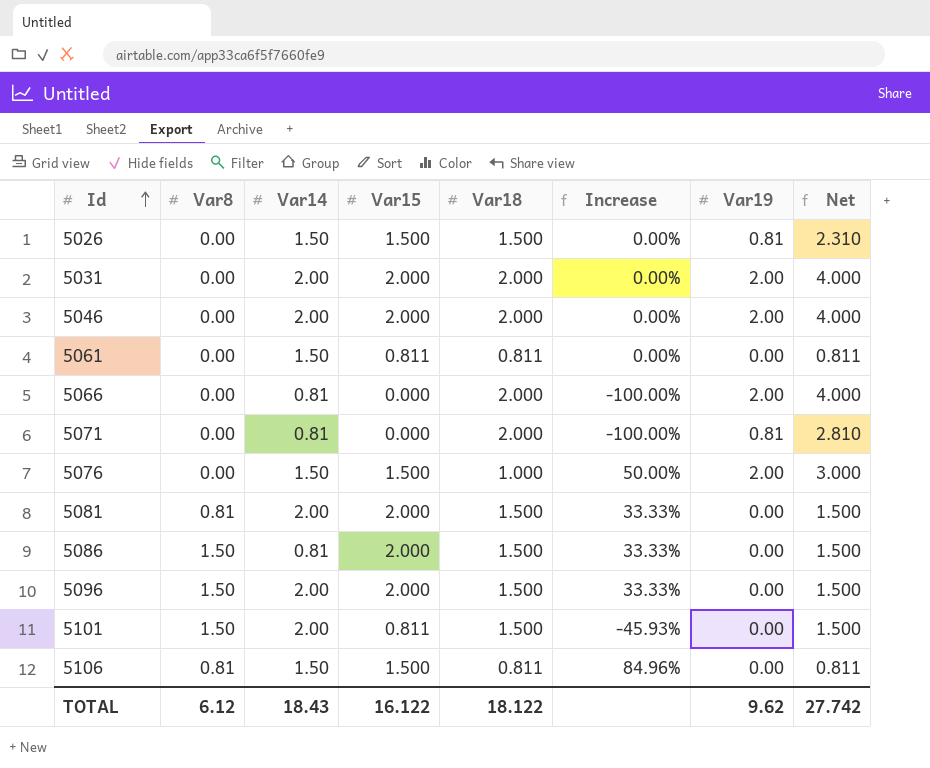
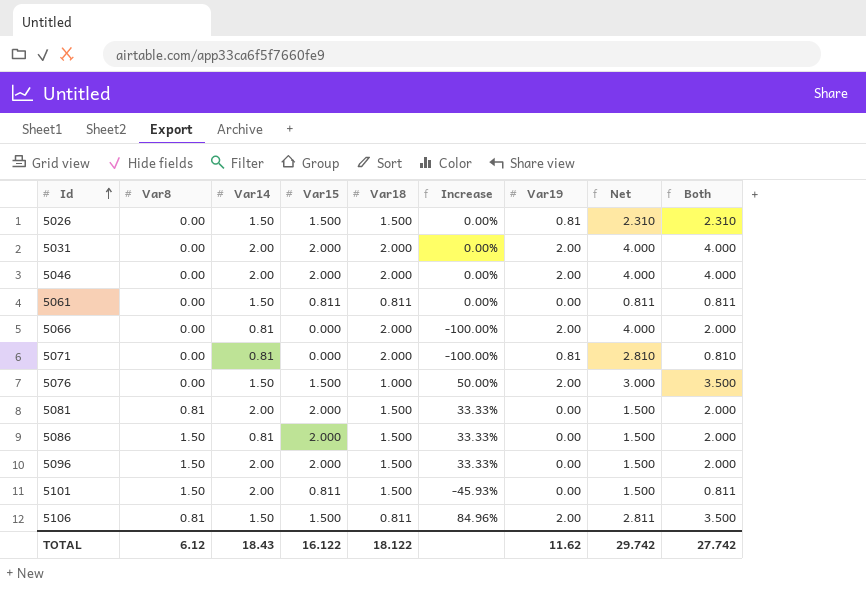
column Both | formula: none -> [Var15] + [Var19]
5106 | Var19: 0.00 -> 2.00
5106 | Net: 0.811 -> 2.811
TOTAL | Var19: 9.62 -> 11.62
TOTAL | Net: 27.742 -> 29.742

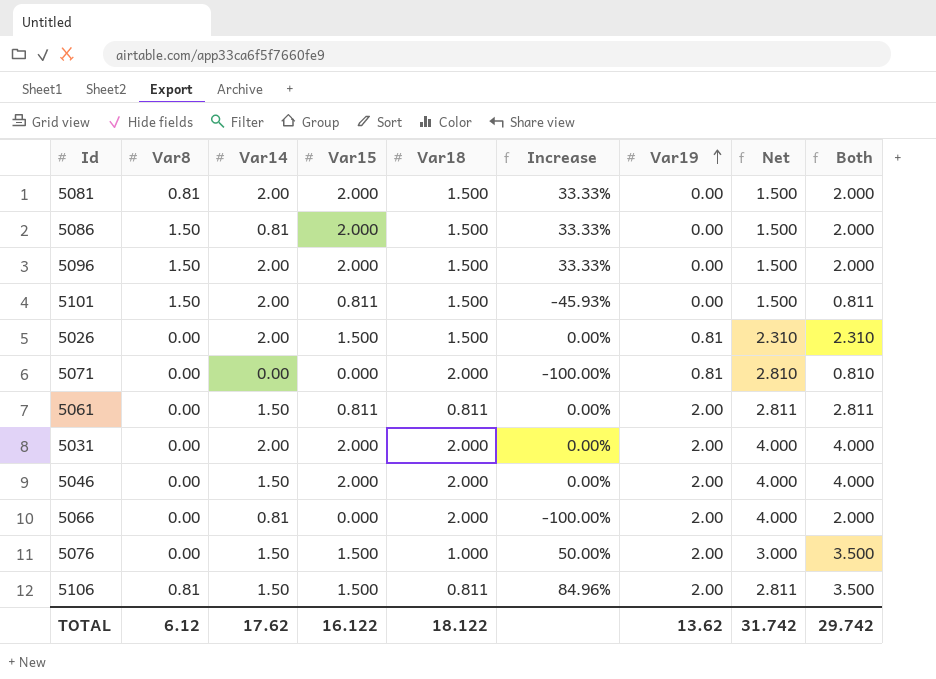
row order: Id ascending -> Var19 ascending
5026 | Var14: 1.50 -> 2.00
5071 | Var14: 0.81 -> 0.00
5061 | Var19: 0.00 -> 2.00
5061 | Net: 0.811 -> 2.811
5061 | Both: 0.811 -> 2.811
5046 | Var14: 2.00 -> 1.50
TOTAL | Var14: 18.43 -> 17.62
TOTAL | Var19: 11.62 -> 13.62
TOTAL | Net: 29.742 -> 31.742
TOTAL | Both: 27.742 -> 29.742

